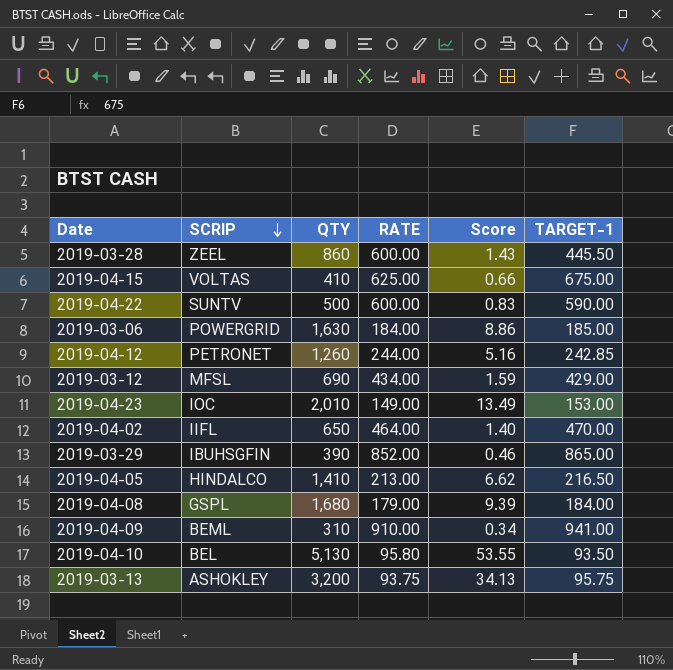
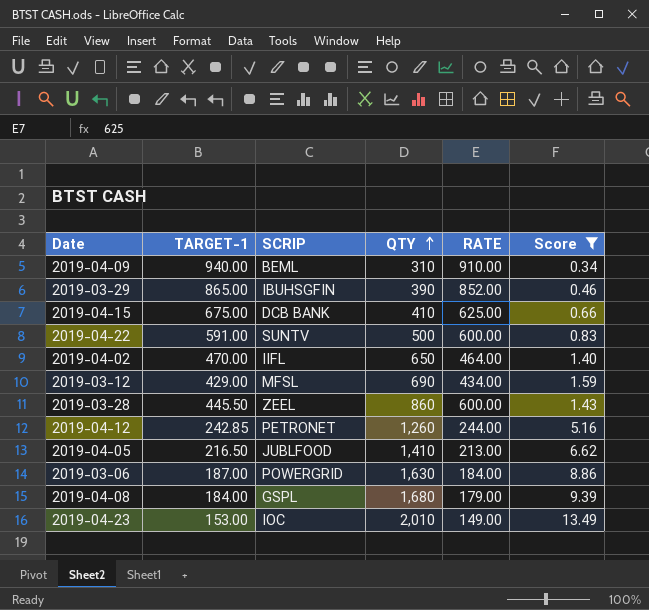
filter: none -> Score <= 13.49
row order: SCRIP descending -> QTY ascending
column TARGET-1 | position: 6 -> 2
2019-04-09 | TARGET-1: 941.00 -> 940.00
2019-04-15 | SCRIP: VOLTAS -> DCB BANK
2019-04-22 | TARGET-1: 590.00 -> 591.00
2019-04-05 | SCRIP: HINDALCO -> JUBLFOOD
2019-03-06 | TARGET-1: 185.00 -> 187.00

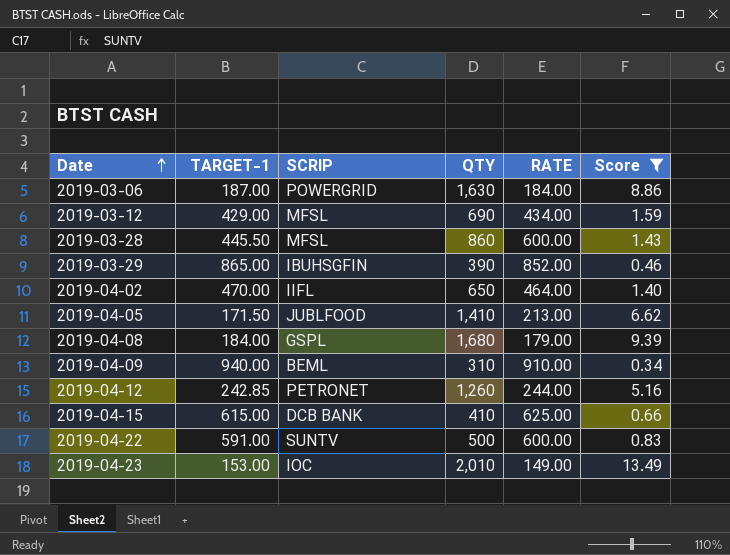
row order: QTY ascending -> Date ascending
2019-03-28 | SCRIP: ZEEL -> MFSL
2019-04-05 | TARGET-1: 216.50 -> 171.50
2019-04-15 | TARGET-1: 675.00 -> 615.00

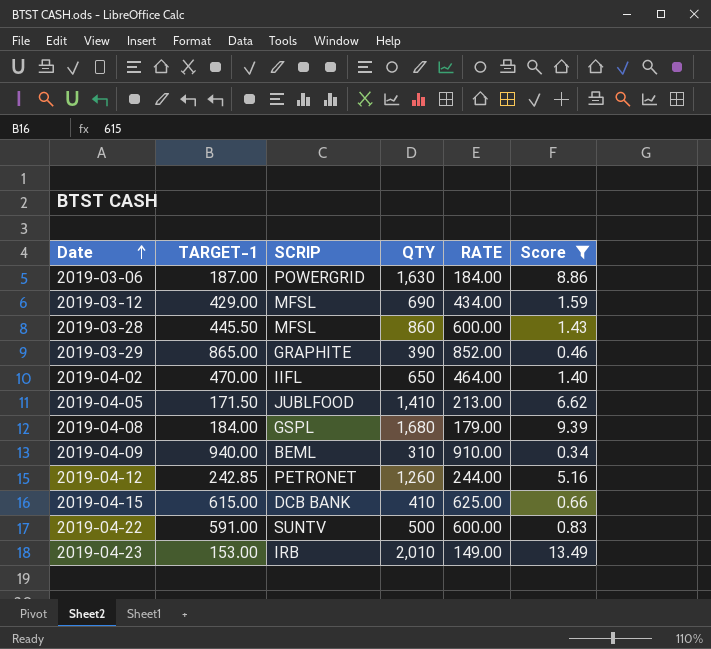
2019-03-29 | SCRIP: IBUHSGFIN -> GRAPHITE
2019-04-23 | SCRIP: IOC -> IRB

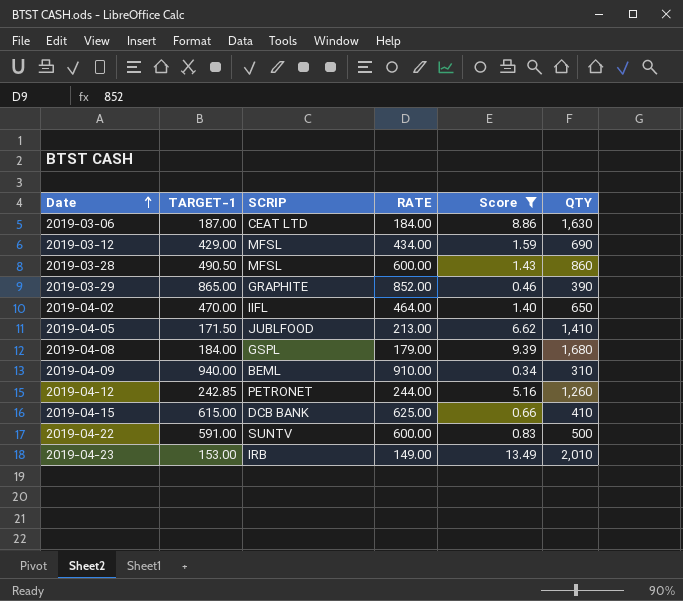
column QTY | position: 4 -> 6
2019-03-06 | SCRIP: POWERGRID -> CEAT LTD
2019-03-28 | TARGET-1: 445.50 -> 490.50

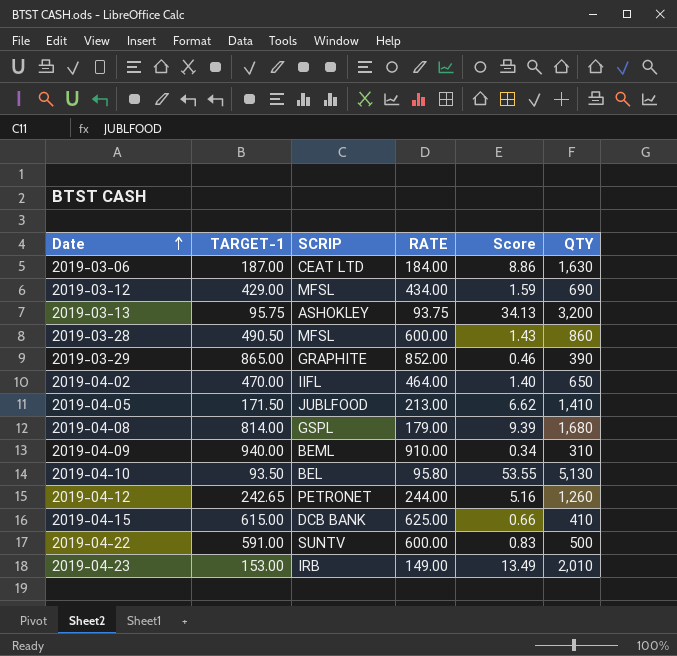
filter: Score <= 13.49 -> none
2019-04-08 | TARGET-1: 184.00 -> 814.00
2019-04-12 | TARGET-1: 242.85 -> 242.65

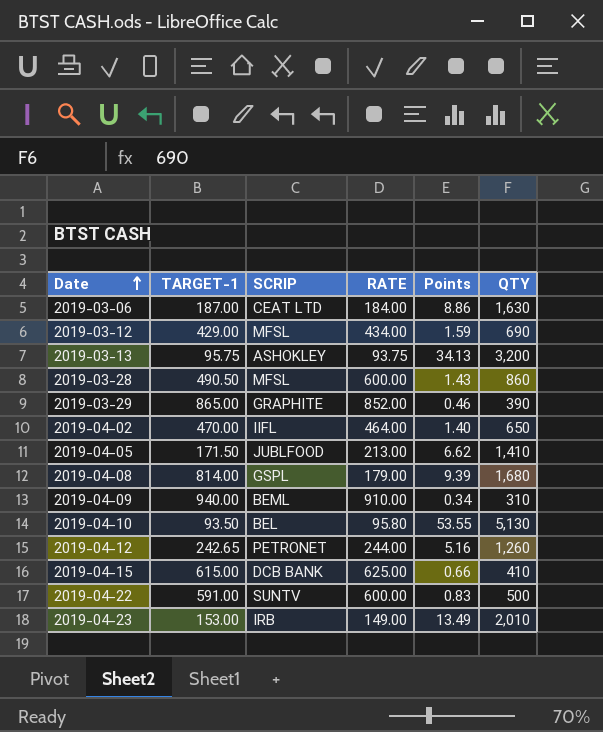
column name: Score -> Points

